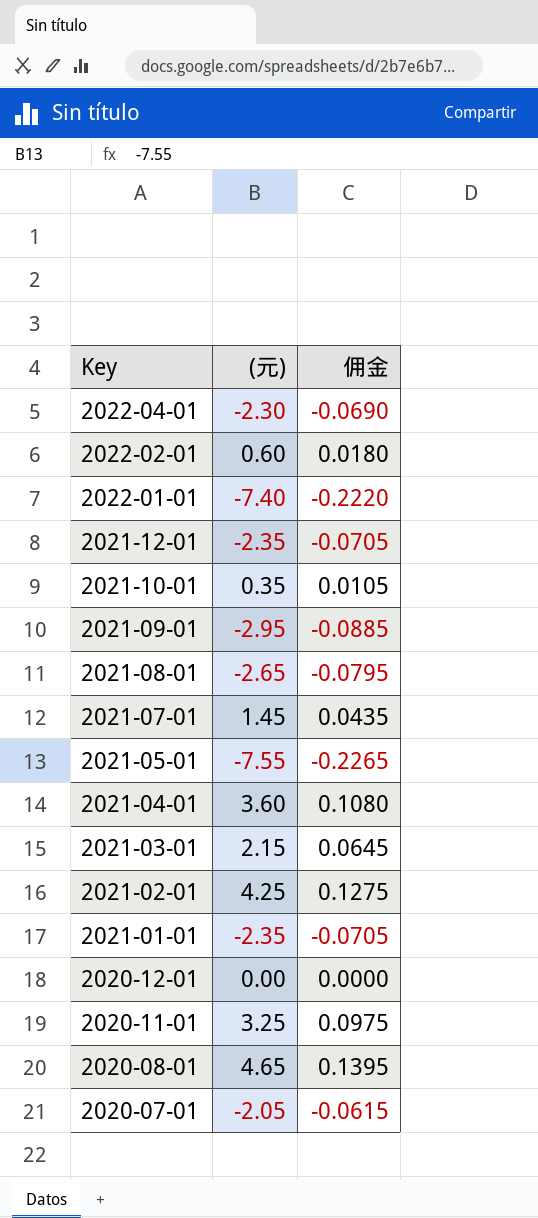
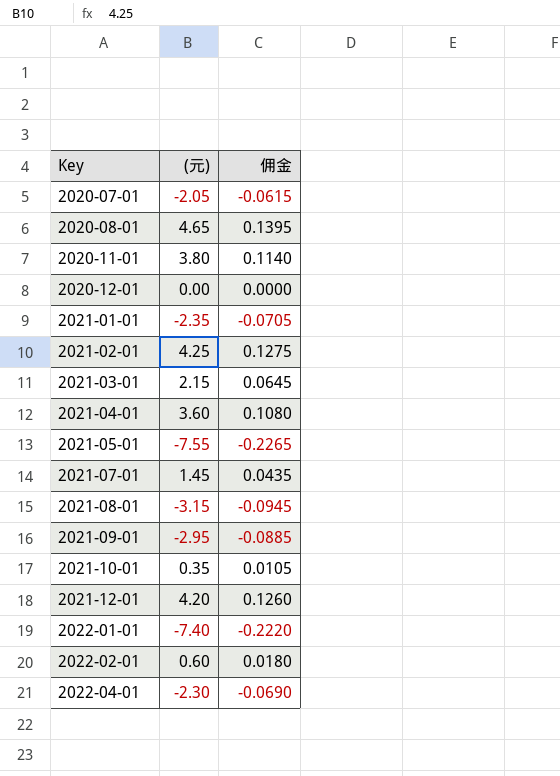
row order: Key descending -> Key ascending
2020-11-01 | (元): 3.25 -> 3.80
2020-11-01 | 佣金: 0.0975 -> 0.1140
2021-08-01 | (元): -2.65 -> -3.15
2021-08-01 | 佣金: -0.0795 -> -0.0945
2021-12-01 | (元): -2.35 -> 4.20
2021-12-01 | 佣金: -0.0705 -> 0.1260

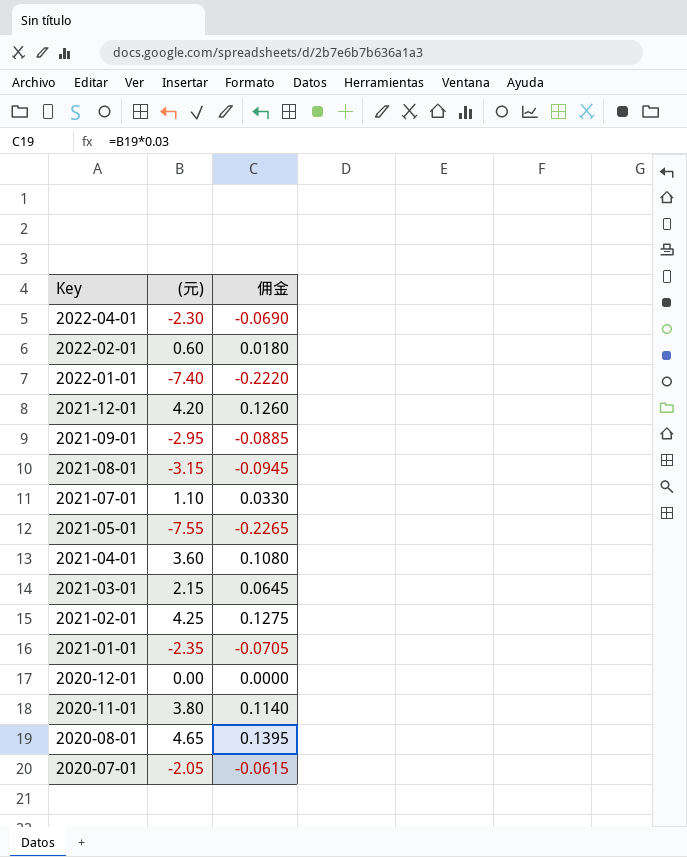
row order: Key ascending -> Key descending
row 2021-10-01: 0.35 | 0.0105 -> none
2021-07-01 | (元): 1.45 -> 1.10
2021-07-01 | 佣金: 0.0435 -> 0.0330

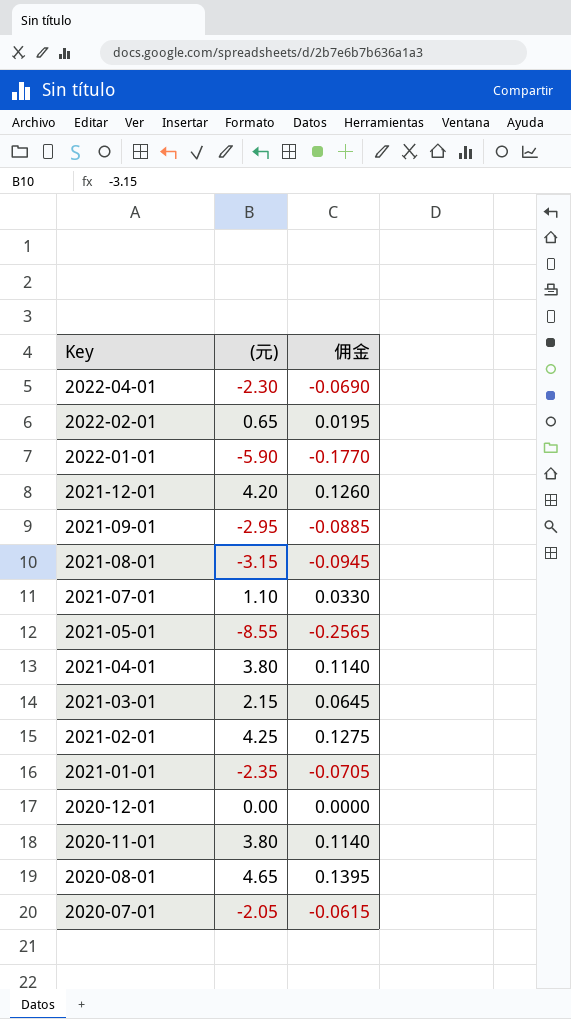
2022-02-01 | (元): 0.60 -> 0.65
2022-02-01 | 佣金: 0.0180 -> 0.0195
2022-01-01 | (元): -7.40 -> -5.90
2022-01-01 | 佣金: -0.2220 -> -0.1770
2021-05-01 | (元): -7.55 -> -8.55
2021-05-01 | 佣金: -0.2265 -> -0.2565
2021-04-01 | (元): 3.60 -> 3.80
2021-04-01 | 佣金: 0.1080 -> 0.1140

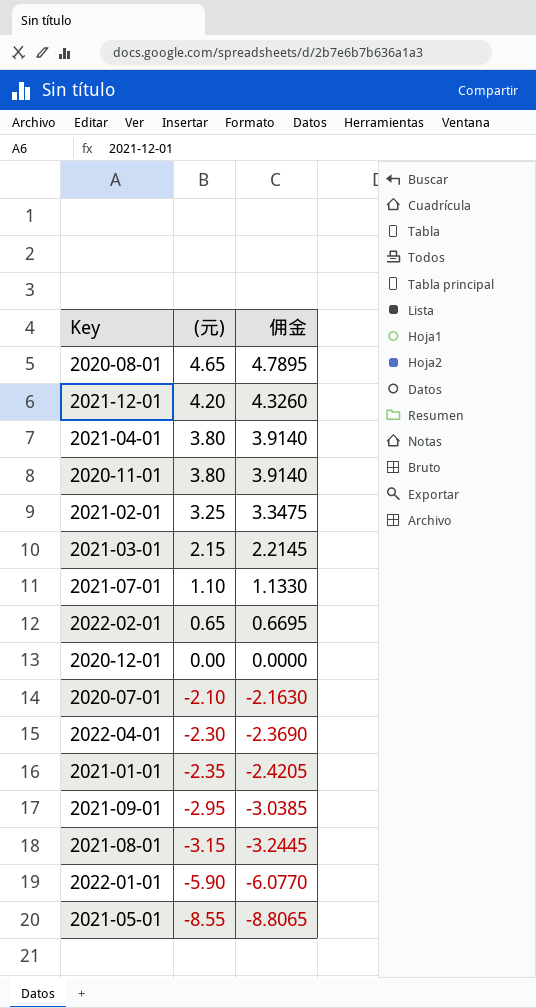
row order: Key descending -> (元) descending
column 佣金 | formula: [(元)] * 0.03 -> [(元)] * 1.03
2021-02-01 | (元): 4.25 -> 3.25
2020-07-01 | (元): -2.05 -> -2.10

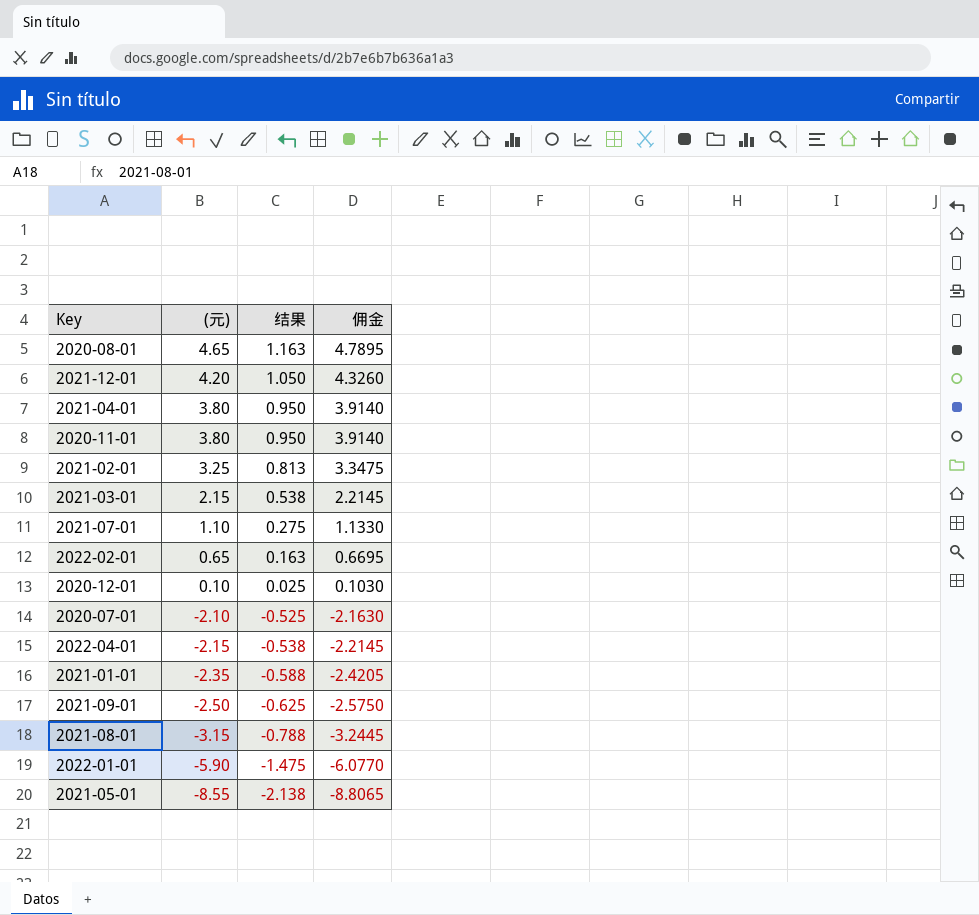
column 结果 | formula: none -> [(元)] * 0.25
2020-12-01 | (元): 0.00 -> 0.10
2020-12-01 | 佣金: 0.0000 -> 0.1030
2022-04-01 | (元): -2.30 -> -2.15
2022-04-01 | 佣金: -2.3690 -> -2.2145
2021-09-01 | (元): -2.95 -> -2.50
2021-09-01 | 佣金: -3.0385 -> -2.5750

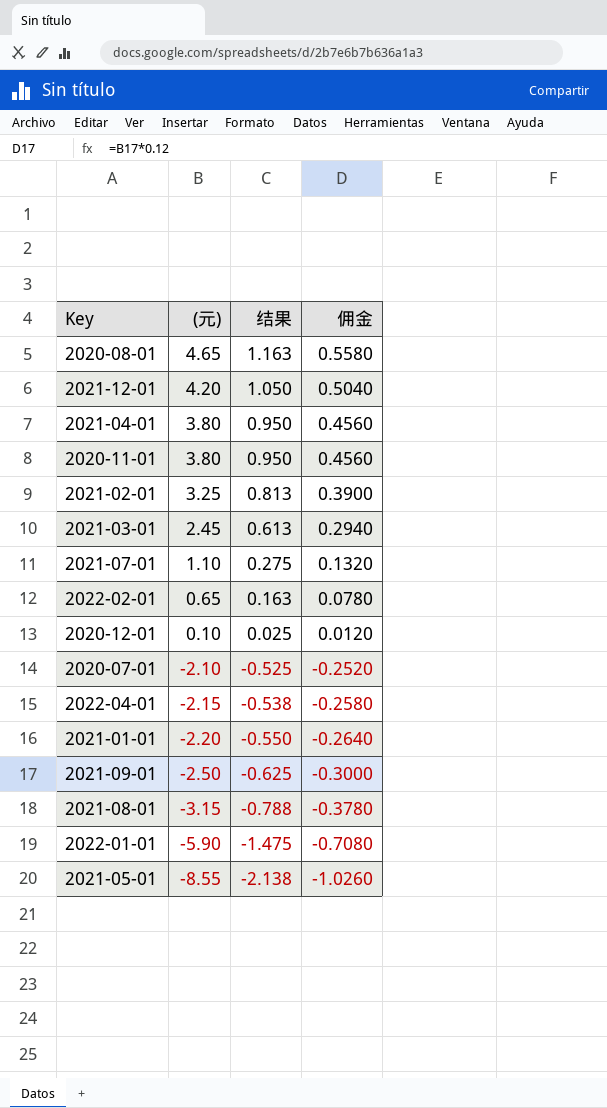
column 佣金 | formula: [(元)] * 1.03 -> [(元)] * 0.12
2021-03-01 | (元): 2.15 -> 2.45
2021-03-01 | 结果: 0.538 -> 0.613
2021-01-01 | (元): -2.35 -> -2.20
2021-01-01 | 结果: -0.588 -> -0.550

